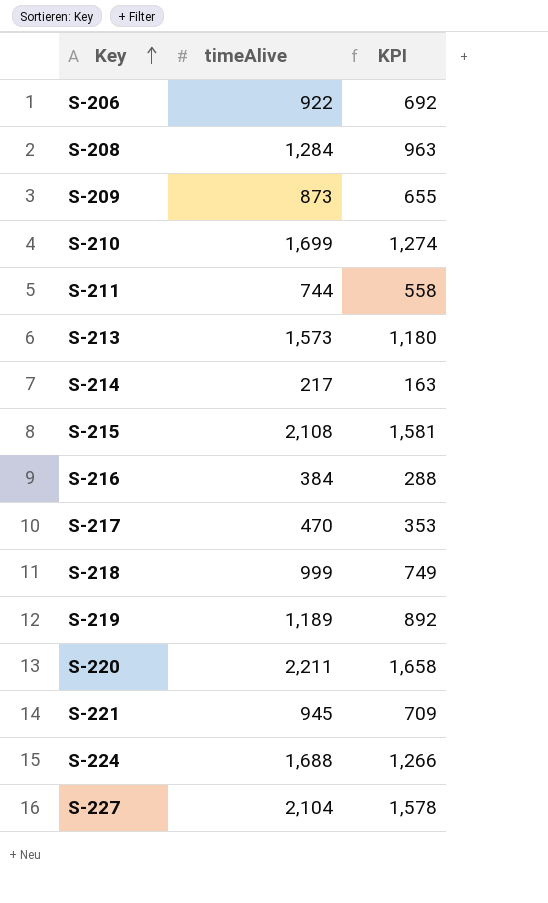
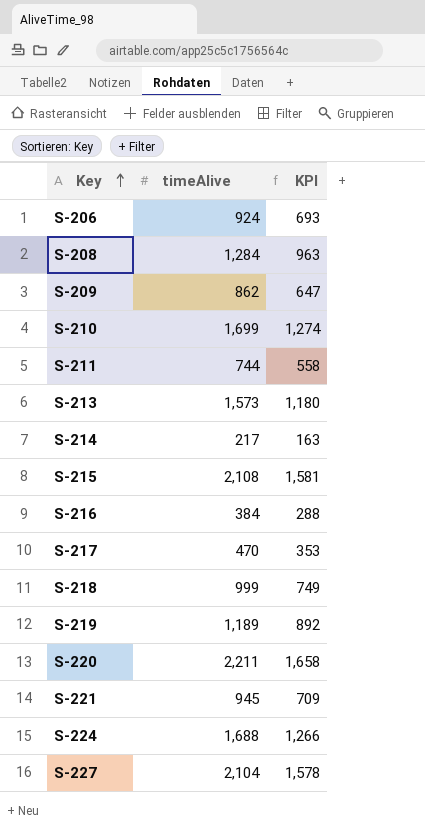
S-206 | timeAlive: 922 -> 924
S-206 | KPI: 692 -> 693
S-209 | timeAlive: 873 -> 862
S-209 | KPI: 655 -> 647

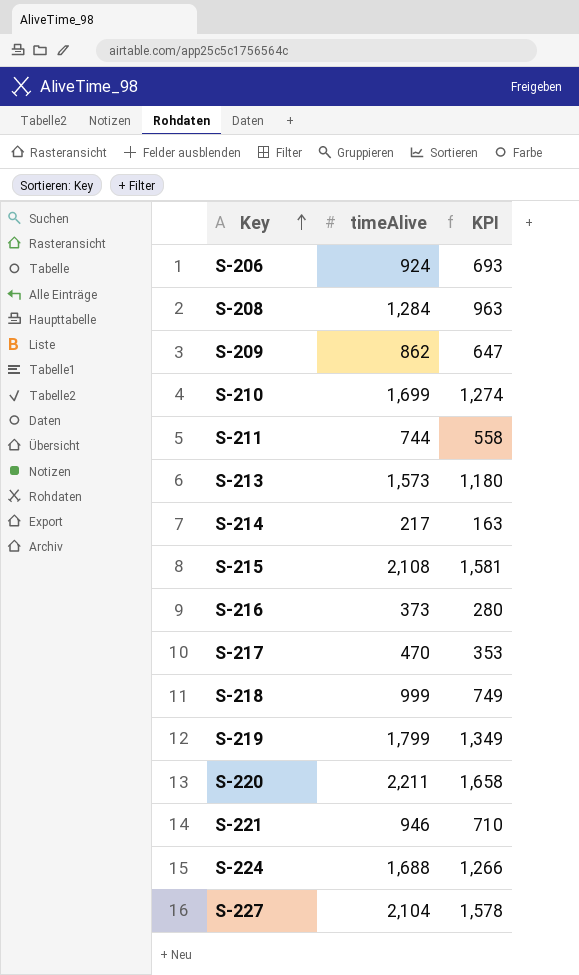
S-216 | timeAlive: 384 -> 373
S-216 | KPI: 288 -> 280
S-219 | timeAlive: 1,189 -> 1,799
S-219 | KPI: 892 -> 1,349
S-221 | timeAlive: 945 -> 946
S-221 | KPI: 709 -> 710

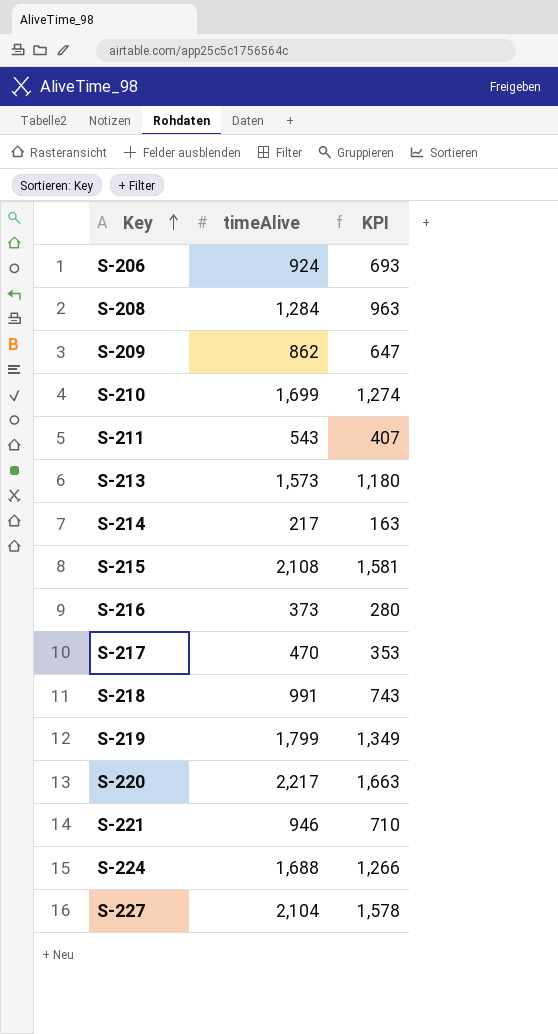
S-211 | timeAlive: 744 -> 543
S-211 | KPI: 558 -> 407
S-218 | timeAlive: 999 -> 991
S-218 | KPI: 749 -> 743
S-220 | timeAlive: 2,211 -> 2,217
S-220 | KPI: 1,658 -> 1,663

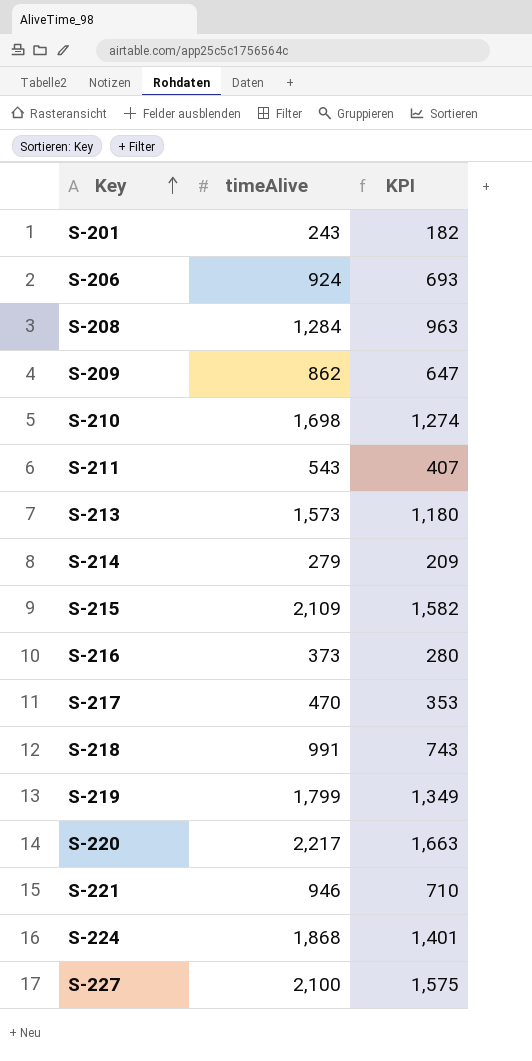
row S-201: none -> 243 | 182
S-210 | timeAlive: 1,699 -> 1,698
S-214 | timeAlive: 217 -> 279
S-214 | KPI: 163 -> 209
S-215 | timeAlive: 2,108 -> 2,109
S-215 | KPI: 1,581 -> 1,582
S-224 | timeAlive: 1,688 -> 1,868
S-224 | KPI: 1,266 -> 1,401
S-227 | timeAlive: 2,104 -> 2,100
S-227 | KPI: 1,578 -> 1,575

